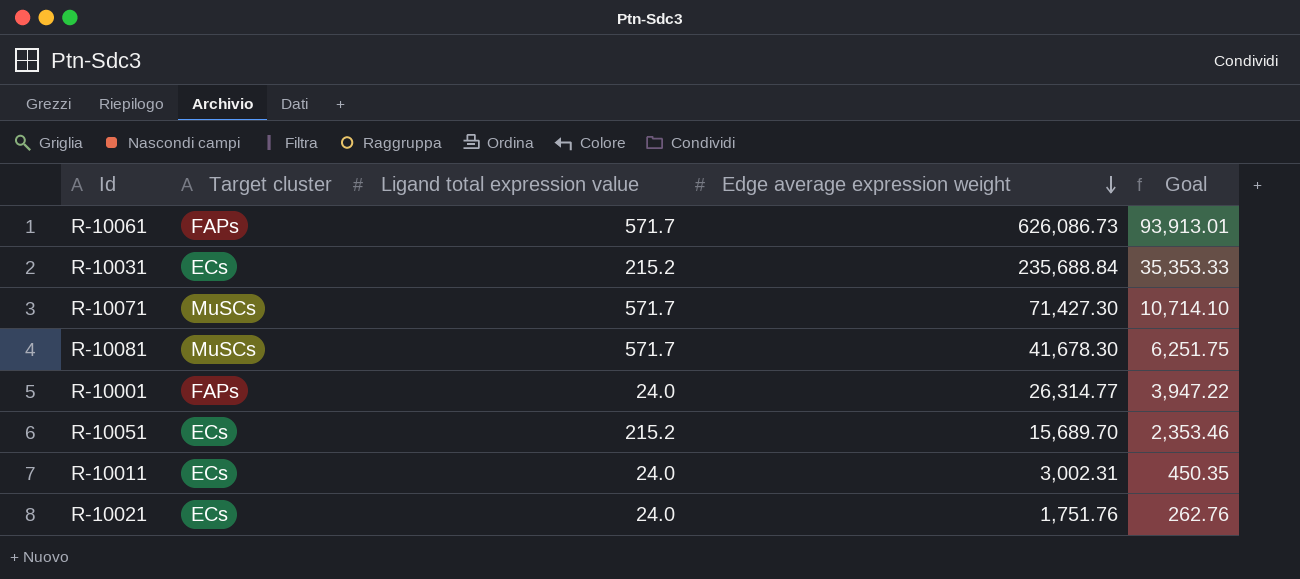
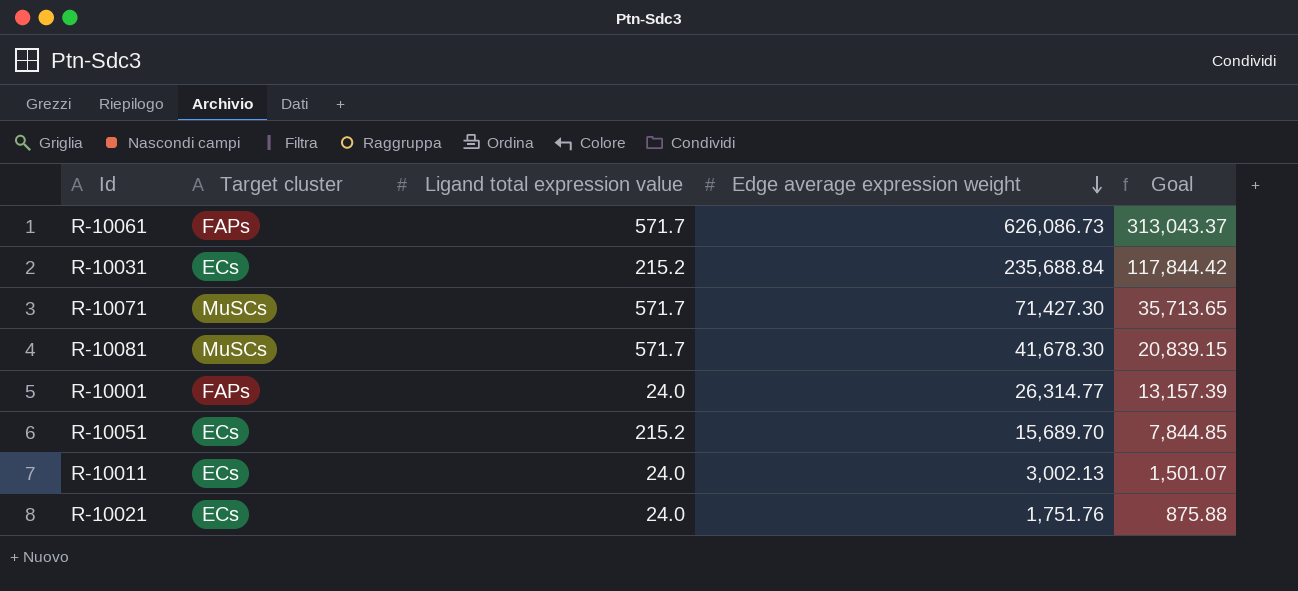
column Goal | formula: [Edge average expression weight] * 0.15 -> [Edge average expression weight] * 0.5
R-10011 | Edge average expression weight: 3,002.31 -> 3,002.13

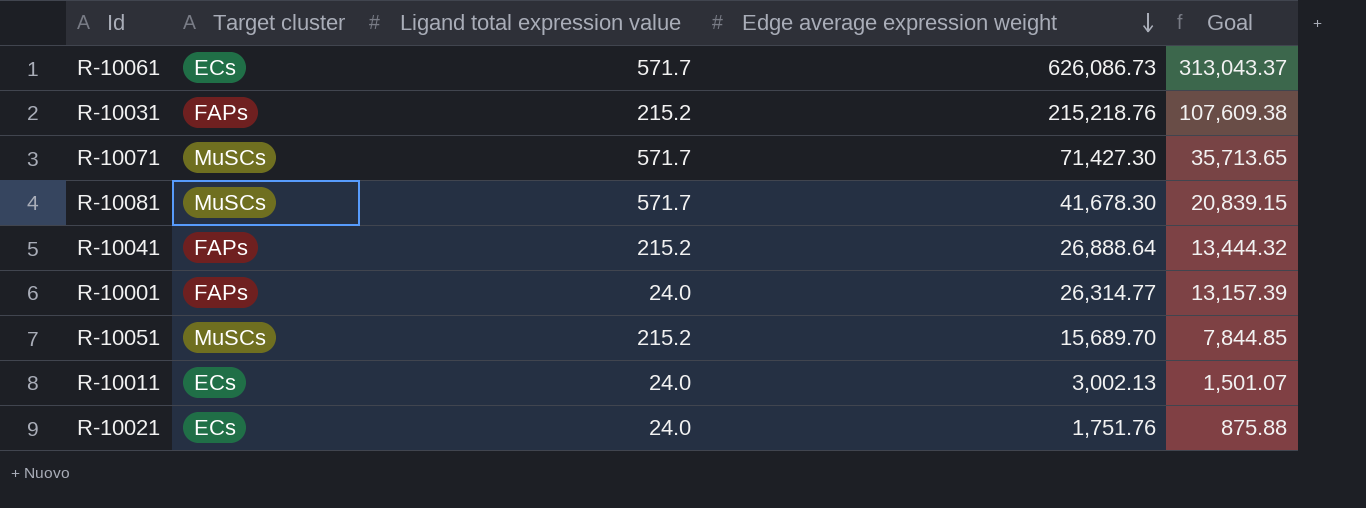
R-10061 | Target cluster: FAPs -> ECs
R-10031 | Target cluster: ECs -> FAPs
R-10031 | Edge average expression weight: 235,688.84 -> 215,218.76
R-10031 | Goal: 117,844.42 -> 107,609.38
row R-10041: none -> FAPs | 215.2 | 26,888.64 | 13,444.32
R-10051 | Target cluster: ECs -> MuSCs

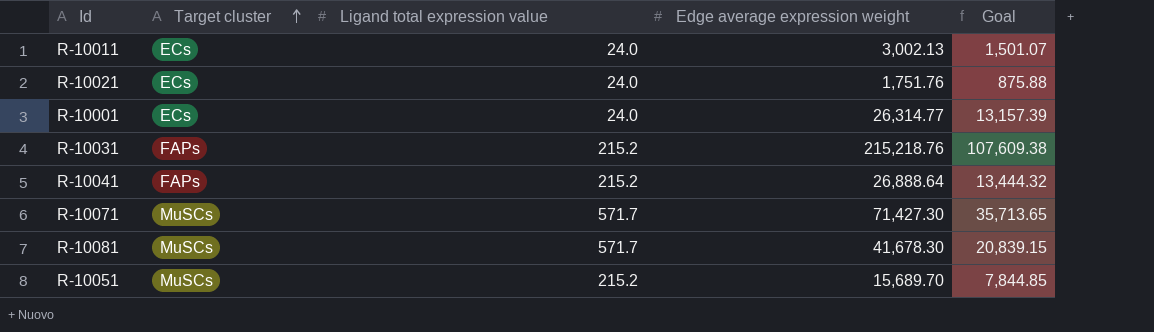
row order: Edge average expression weight descending -> Target cluster ascending
row R-10061: ECs | 571.7 | 626,086.73 | 313,043.37 -> none
R-10001 | Target cluster: FAPs -> ECs

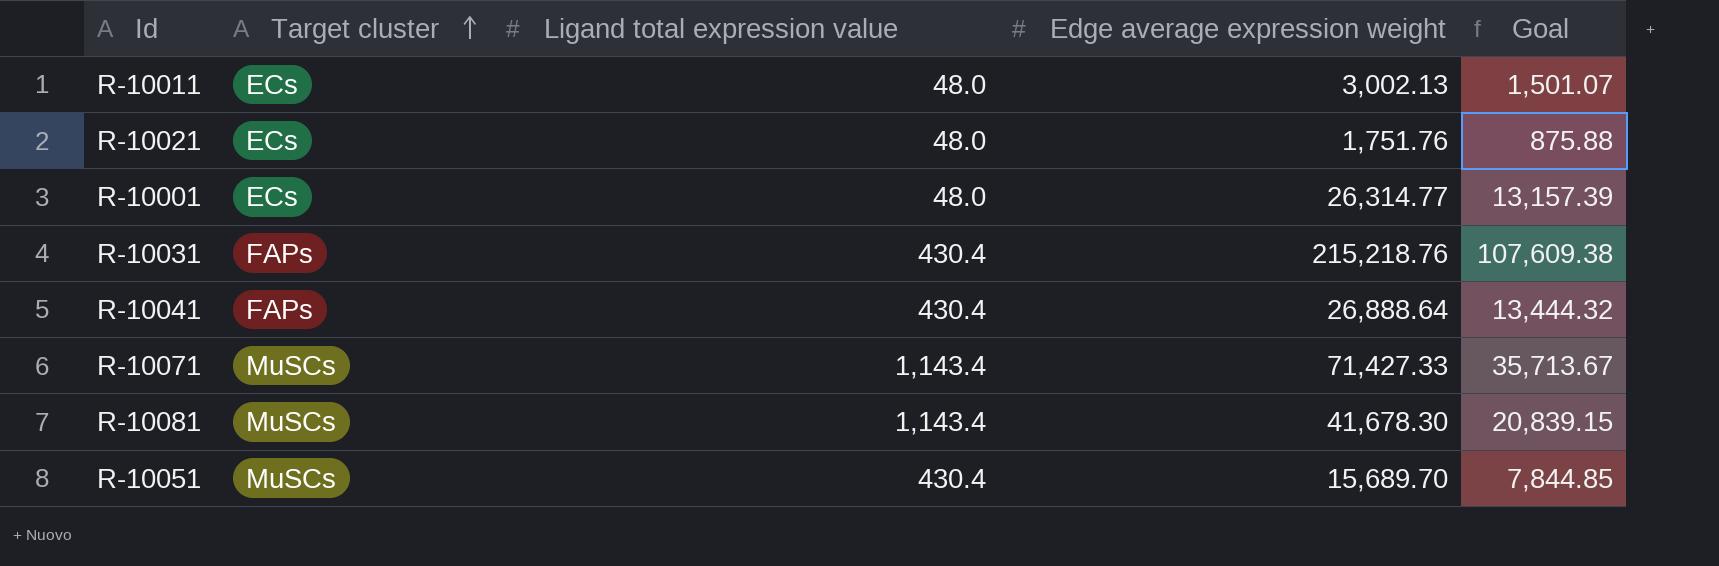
R-10011 | Ligand total expression value: 24.0 -> 48.0
R-10021 | Ligand total expression value: 24.0 -> 48.0
R-10001 | Ligand total expression value: 24.0 -> 48.0
R-10031 | Ligand total expression value: 215.2 -> 430.4
R-10041 | Ligand total expression value: 215.2 -> 430.4
R-10071 | Ligand total expression value: 571.7 -> 1,143.4
R-10071 | Edge average expression weight: 71,427.30 -> 71,427.33
R-10071 | Goal: 35,713.65 -> 35,713.67
R-10081 | Ligand total expression value: 571.7 -> 1,143.4
R-10051 | Ligand total expression value: 215.2 -> 430.4

